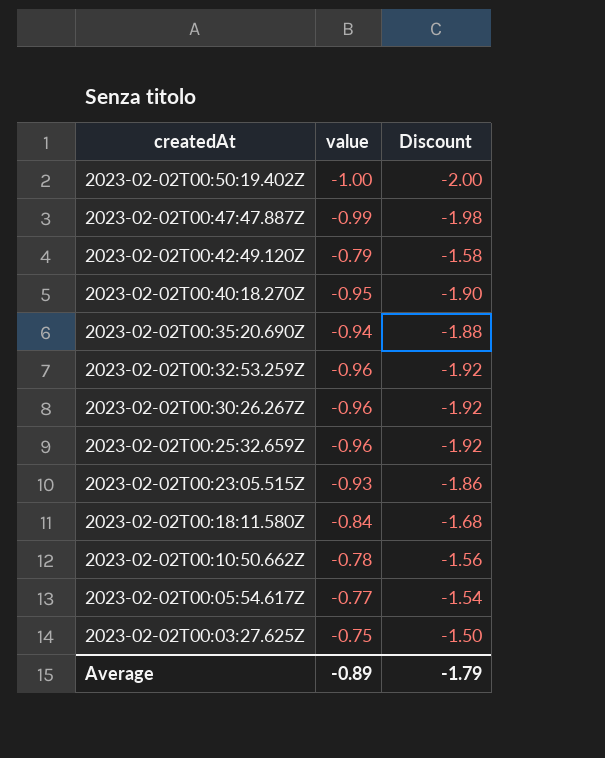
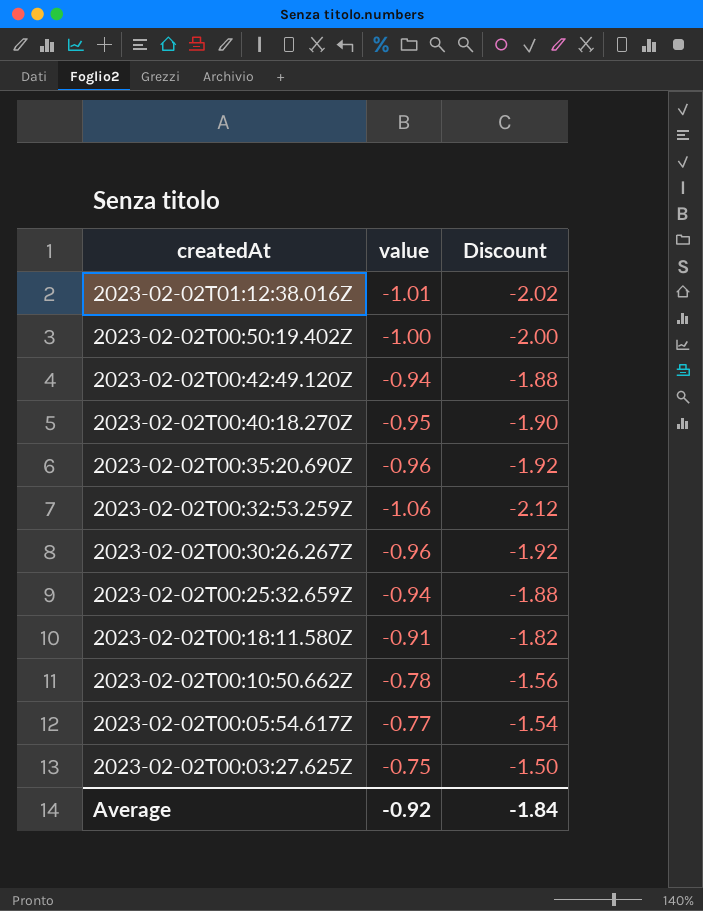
row 2023-02-02T00:47:47.887Z: -0.99 | -1.98 -> none
row 2023-02-02T00:23:05.515Z: -0.93 | -1.86 -> none
row 2023-02-02T01:12:38.016Z: none -> -1.01 | -2.02
2023-02-02T00:42:49.120Z | value: -0.79 -> -0.94
2023-02-02T00:42:49.120Z | Discount: -1.58 -> -1.88
2023-02-02T00:35:20.690Z | value: -0.94 -> -0.96
2023-02-02T00:35:20.690Z | Discount: -1.88 -> -1.92
2023-02-02T00:32:53.259Z | value: -0.96 -> -1.06
2023-02-02T00:32:53.259Z | Discount: -1.92 -> -2.12
2023-02-02T00:25:32.659Z | value: -0.96 -> -0.94
2023-02-02T00:25:32.659Z | Discount: -1.92 -> -1.88
2023-02-02T00:18:11.580Z | value: -0.84 -> -0.91
2023-02-02T00:18:11.580Z | Discount: -1.68 -> -1.82
Average | value: -0.89 -> -0.92
Average | Discount: -1.79 -> -1.84

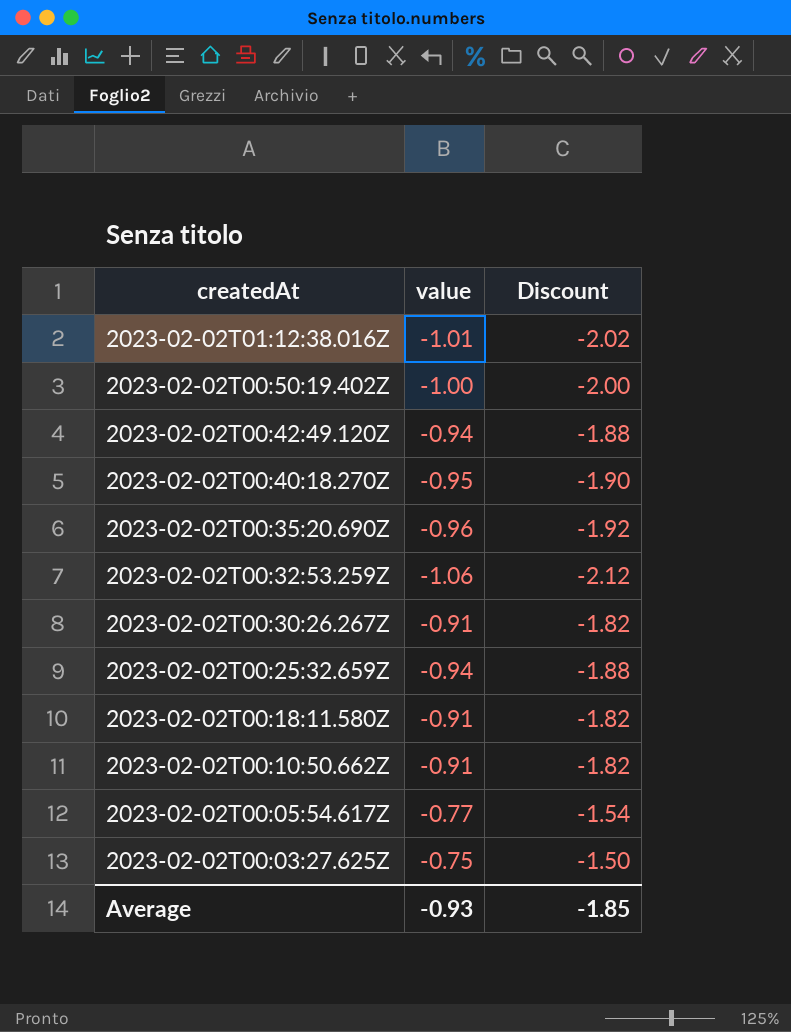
2023-02-02T00:30:26.267Z | value: -0.96 -> -0.91
2023-02-02T00:30:26.267Z | Discount: -1.92 -> -1.82
2023-02-02T00:10:50.662Z | value: -0.78 -> -0.91
2023-02-02T00:10:50.662Z | Discount: -1.56 -> -1.82
Average | value: -0.92 -> -0.93
Average | Discount: -1.84 -> -1.85

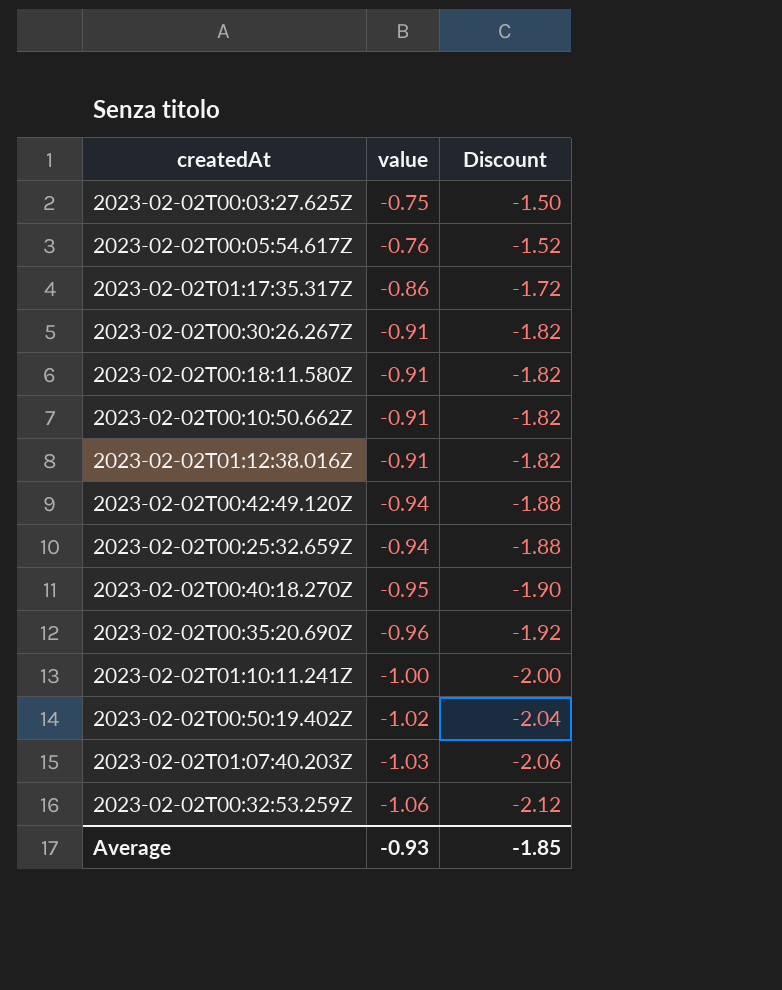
row order: createdAt descending -> value descending
2023-02-02T00:05:54.617Z | value: -0.77 -> -0.76
2023-02-02T00:05:54.617Z | Discount: -1.54 -> -1.52
row 2023-02-02T01:17:35.317Z: none -> -0.86 | -1.72
2023-02-02T01:12:38.016Z | value: -1.01 -> -0.91
2023-02-02T01:12:38.016Z | Discount: -2.02 -> -1.82
row 2023-02-02T01:10:11.241Z: none -> -1.00 | -2.00
2023-02-02T00:50:19.402Z | value: -1.00 -> -1.02
2023-02-02T00:50:19.402Z | Discount: -2.00 -> -2.04
row 2023-02-02T01:07:40.203Z: none -> -1.03 | -2.06

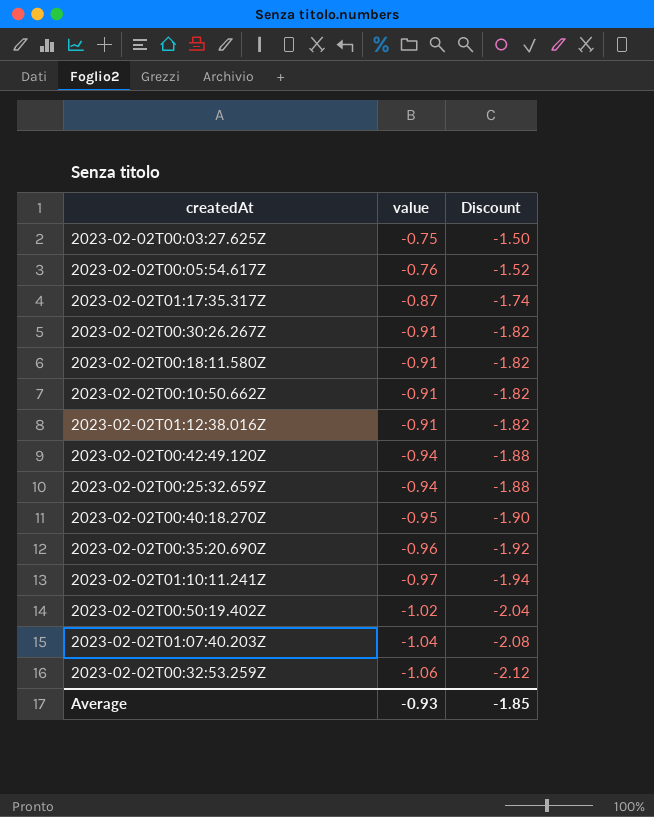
2023-02-02T01:17:35.317Z | value: -0.86 -> -0.87
2023-02-02T01:17:35.317Z | Discount: -1.72 -> -1.74
2023-02-02T01:10:11.241Z | value: -1.00 -> -0.97
2023-02-02T01:10:11.241Z | Discount: -2.00 -> -1.94
2023-02-02T01:07:40.203Z | value: -1.03 -> -1.04
2023-02-02T01:07:40.203Z | Discount: -2.06 -> -2.08

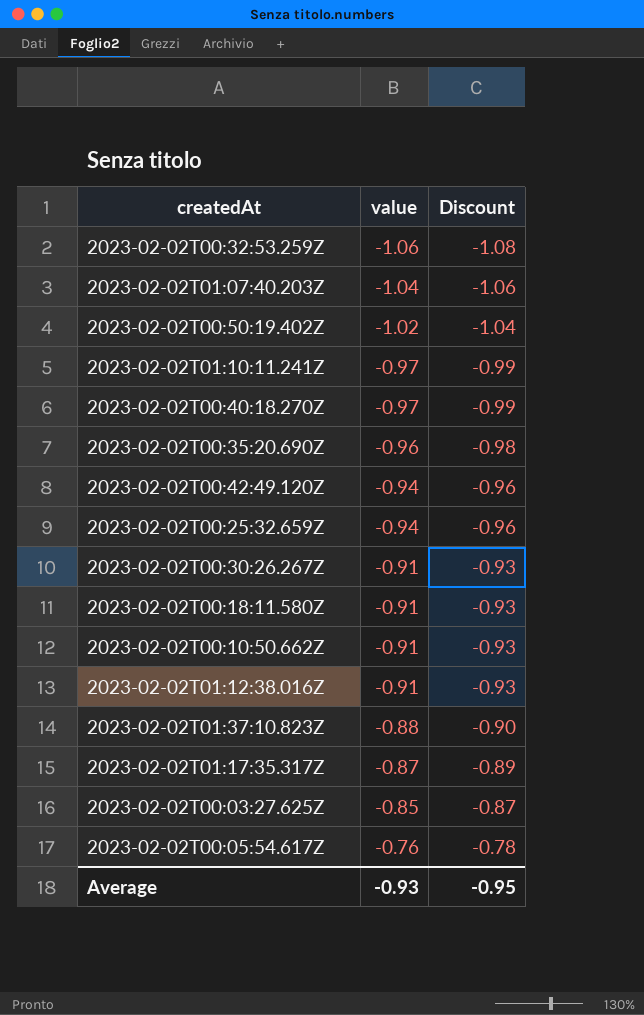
row order: value descending -> value ascending
column Discount | formula: [value] * 2 -> [value] * 1.02
2023-02-02T00:40:18.270Z | value: -0.95 -> -0.97
row 2023-02-02T01:37:10.823Z: none -> -0.88 | -0.90
2023-02-02T00:03:27.625Z | value: -0.75 -> -0.85
Average | Discount: -1.85 -> -0.95

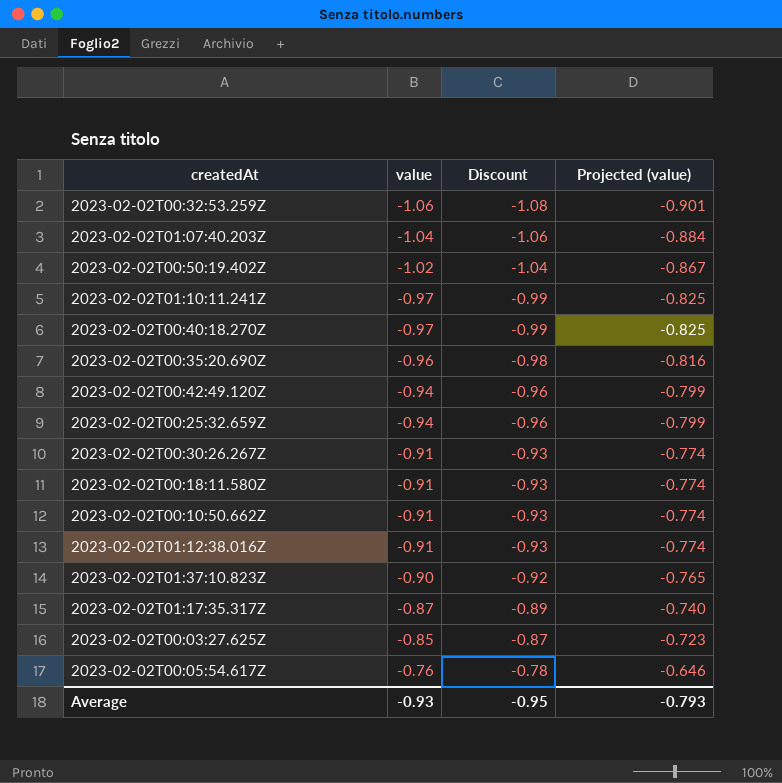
column Projected (value) | formula: none -> [value] * 0.85
2023-02-02T01:37:10.823Z | value: -0.88 -> -0.90
2023-02-02T01:37:10.823Z | Discount: -0.90 -> -0.92

